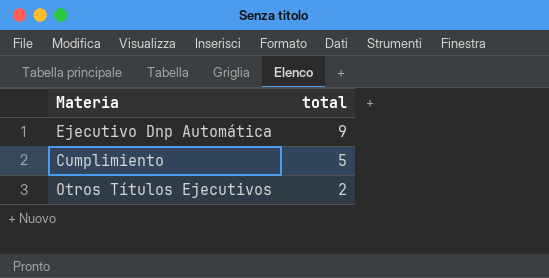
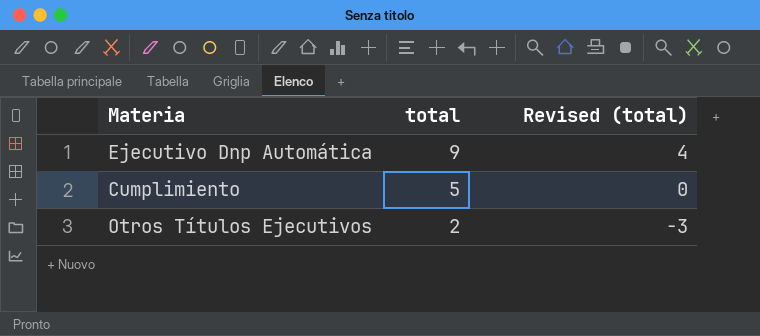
column Revised (total) | formula: none -> [total] - 5

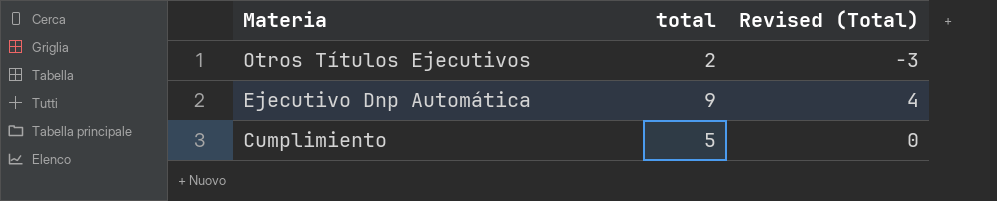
row order: total descending -> Materia descending
column name: Revised (total) -> Revised (Total)

